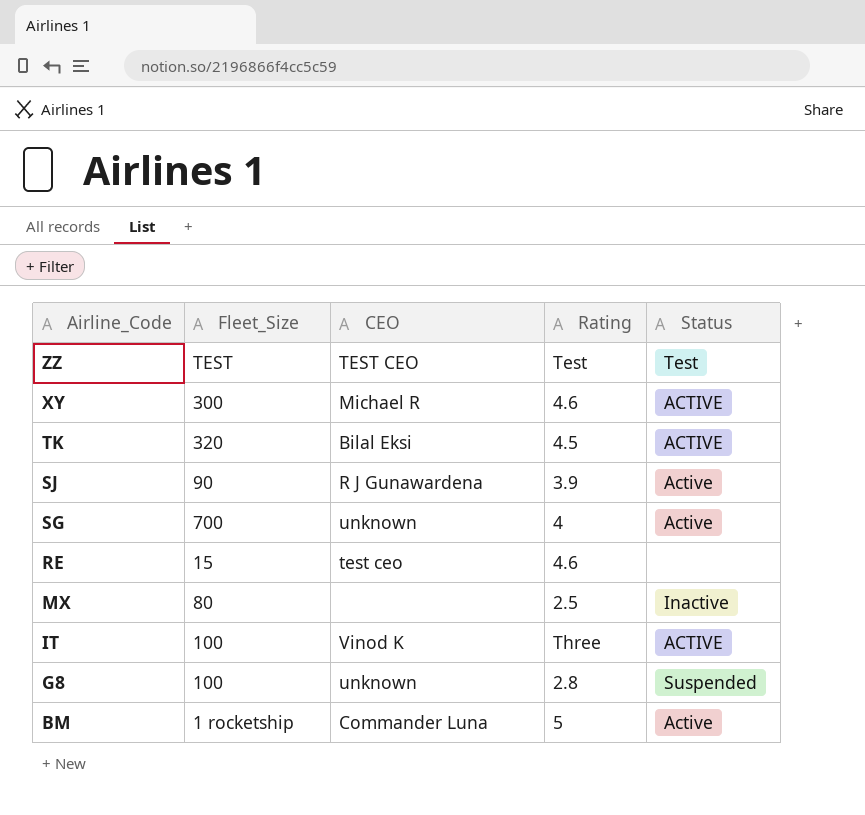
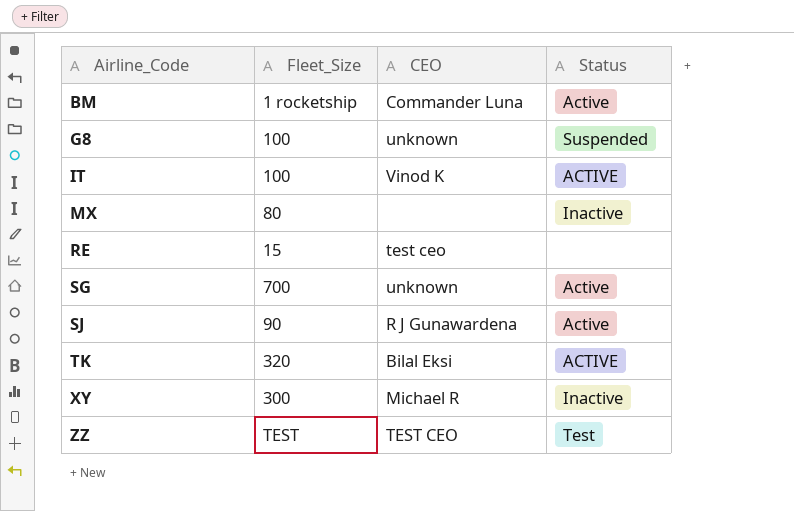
row order: Airline_Code descending -> Airline_Code ascending
column Rating | position: 4 -> none
XY | Status: ACTIVE -> Inactive

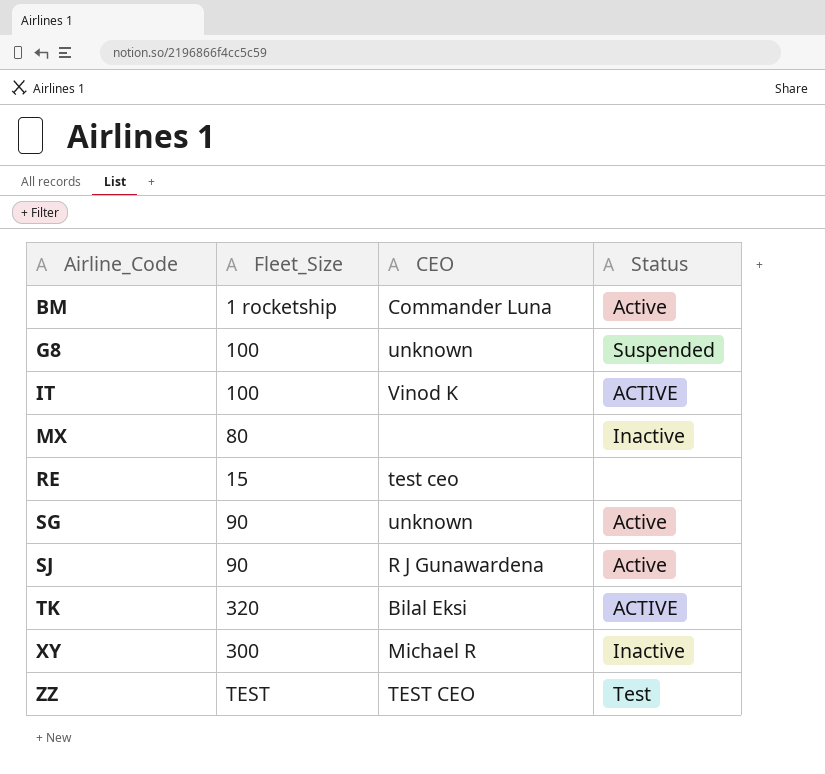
SG | Fleet_Size: 700 -> 90

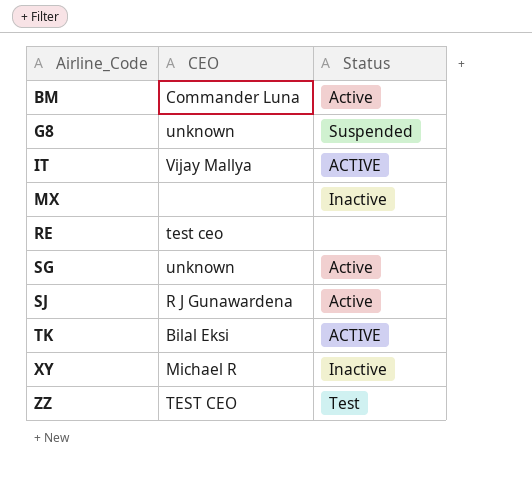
column Fleet_Size | position: 2 -> none
IT | CEO: Vinod K -> Vijay Mallya

